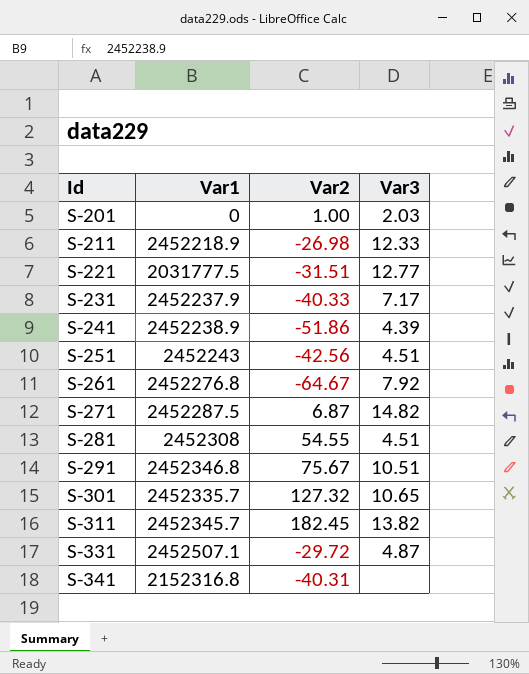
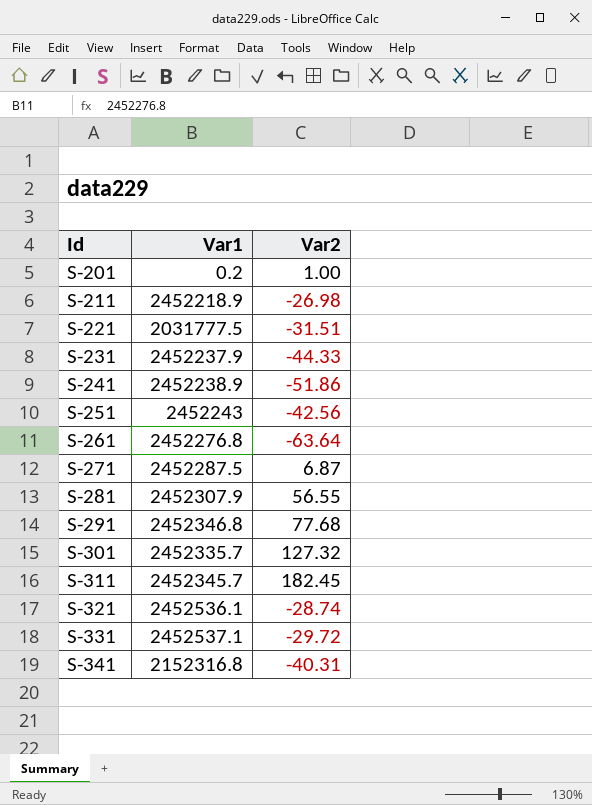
column Var3 | position: 4 -> none
S-201 | Var1: 0 -> 0.2
S-231 | Var2: -40.33 -> -44.33
S-261 | Var2: -64.67 -> -63.64
S-281 | Var1: 2452308 -> 2452307.9
S-281 | Var2: 54.55 -> 56.55
S-291 | Var2: 75.67 -> 77.68
row S-321: none -> 2452536.1 | -28.74
S-331 | Var1: 2452507.1 -> 2452537.1

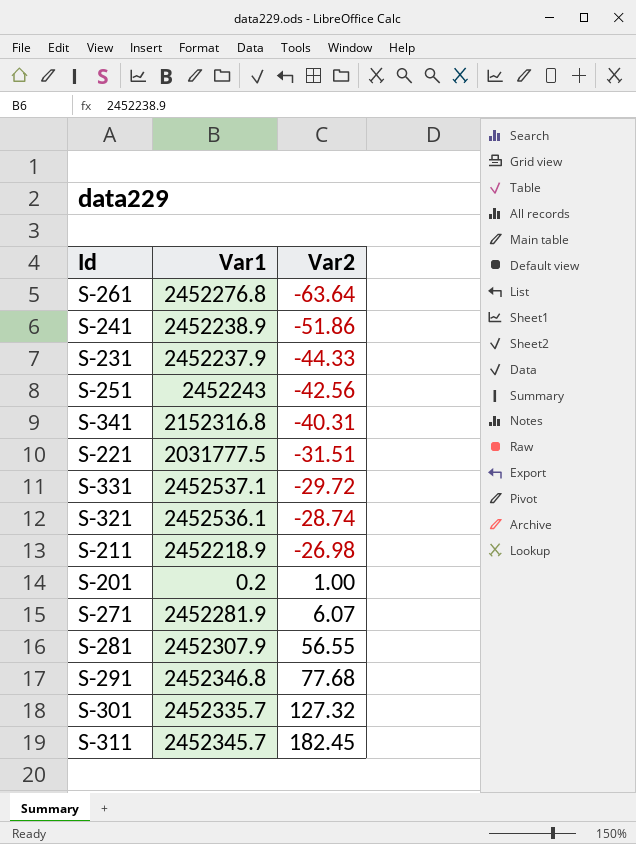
row order: Id ascending -> Var2 ascending
S-271 | Var1: 2452287.5 -> 2452281.9
S-271 | Var2: 6.87 -> 6.07

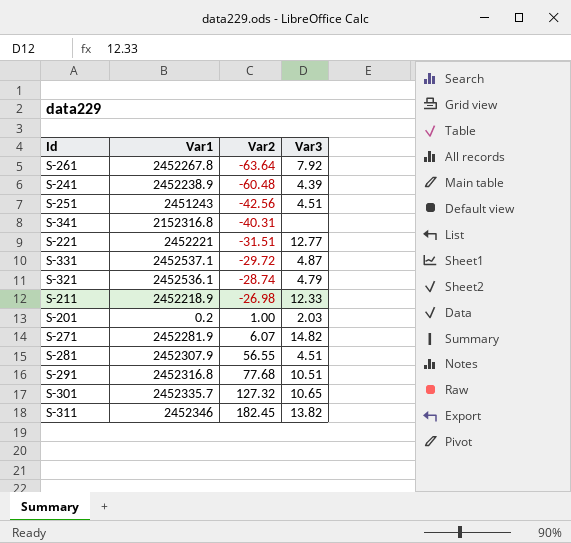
column Var3 | position: none -> 4
row S-231: 2452237.9 | -44.33 -> none
S-261 | Var1: 2452276.8 -> 2452267.8
S-241 | Var2: -51.86 -> -60.48
S-251 | Var1: 2452243 -> 2451243
S-221 | Var1: 2031777.5 -> 2452221
S-291 | Var1: 2452346.8 -> 2452316.8
S-311 | Var1: 2452345.7 -> 2452346

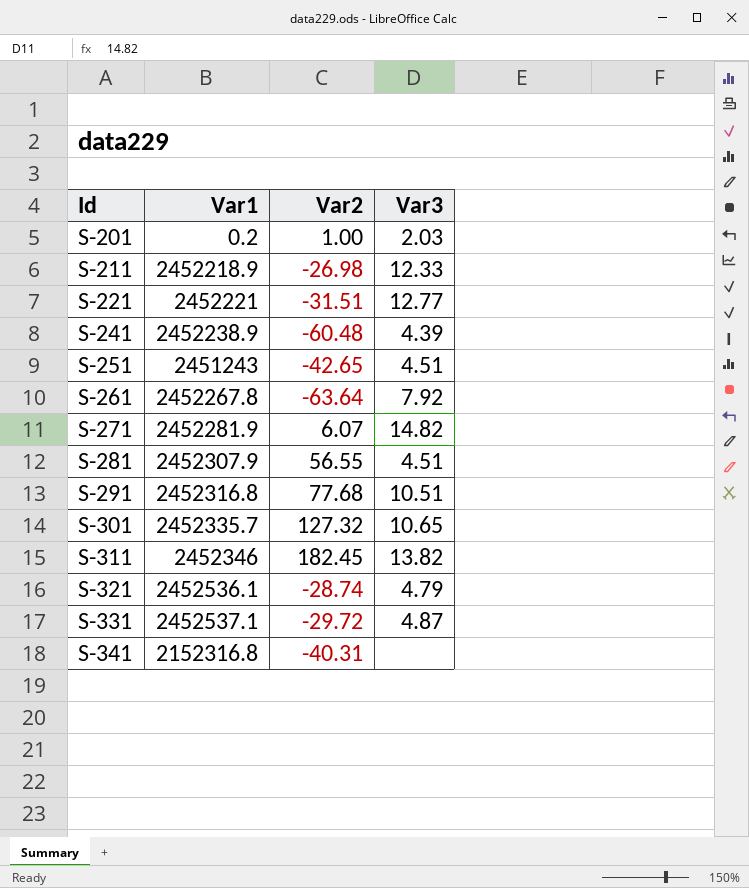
row order: Var2 ascending -> Id ascending
S-251 | Var2: -42.56 -> -42.65

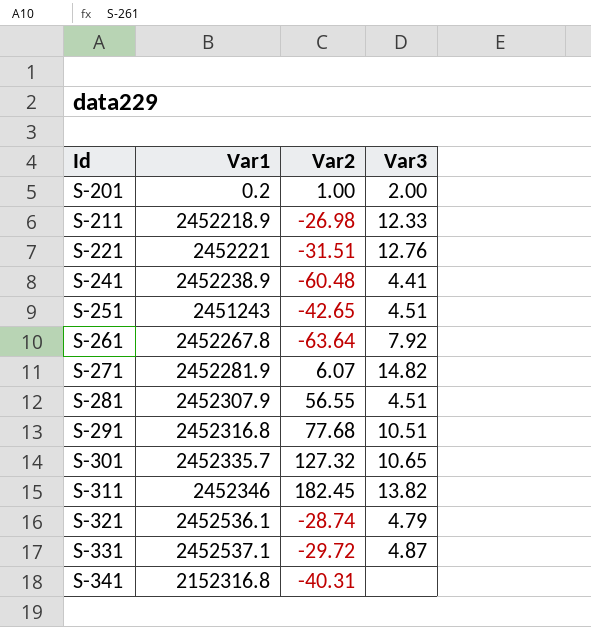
S-201 | Var3: 2.03 -> 2.00
S-221 | Var3: 12.77 -> 12.76
S-241 | Var3: 4.39 -> 4.41

